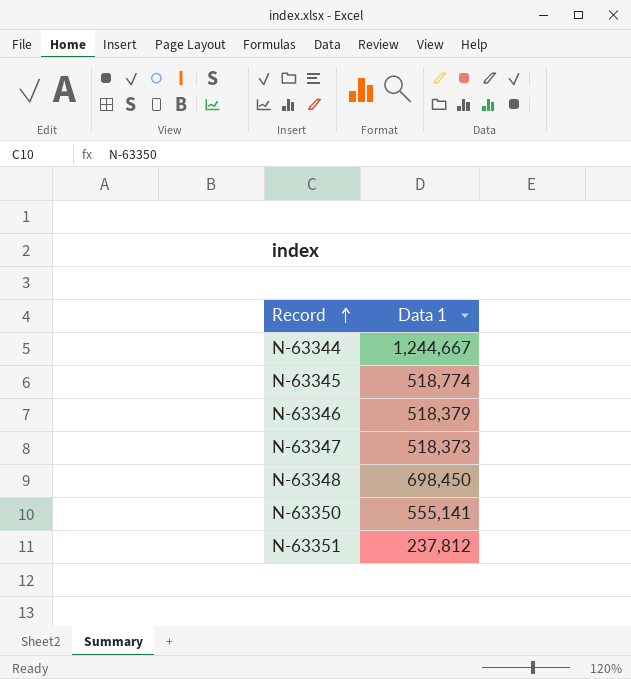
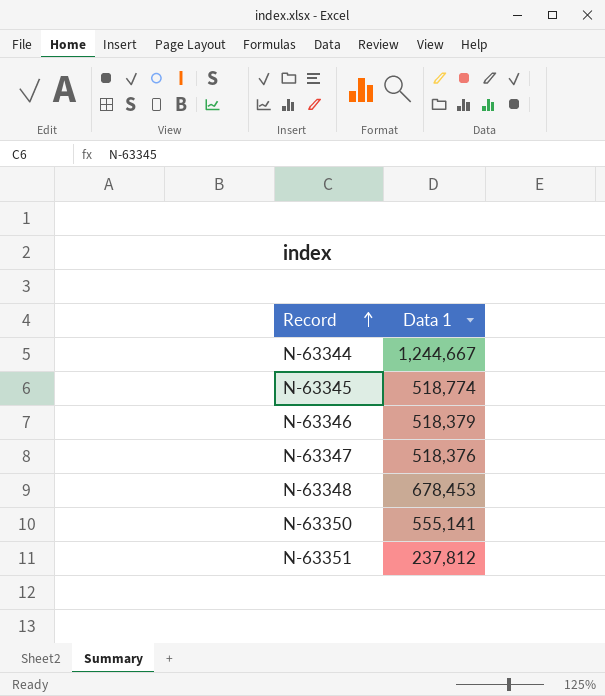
N-63347 | Data 1: 518,373 -> 518,376
N-63348 | Data 1: 698,450 -> 678,453

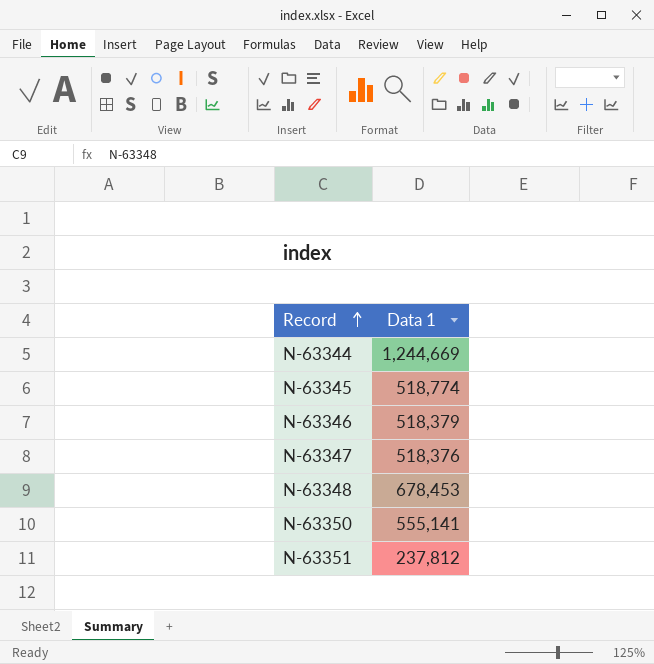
N-63344 | Data 1: 1,244,667 -> 1,244,669

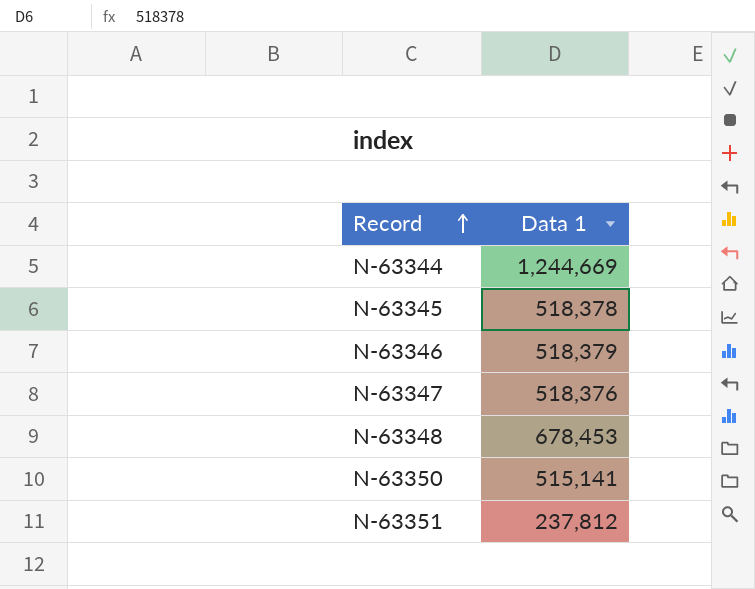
N-63345 | Data 1: 518,774 -> 518,378
N-63350 | Data 1: 555,141 -> 515,141

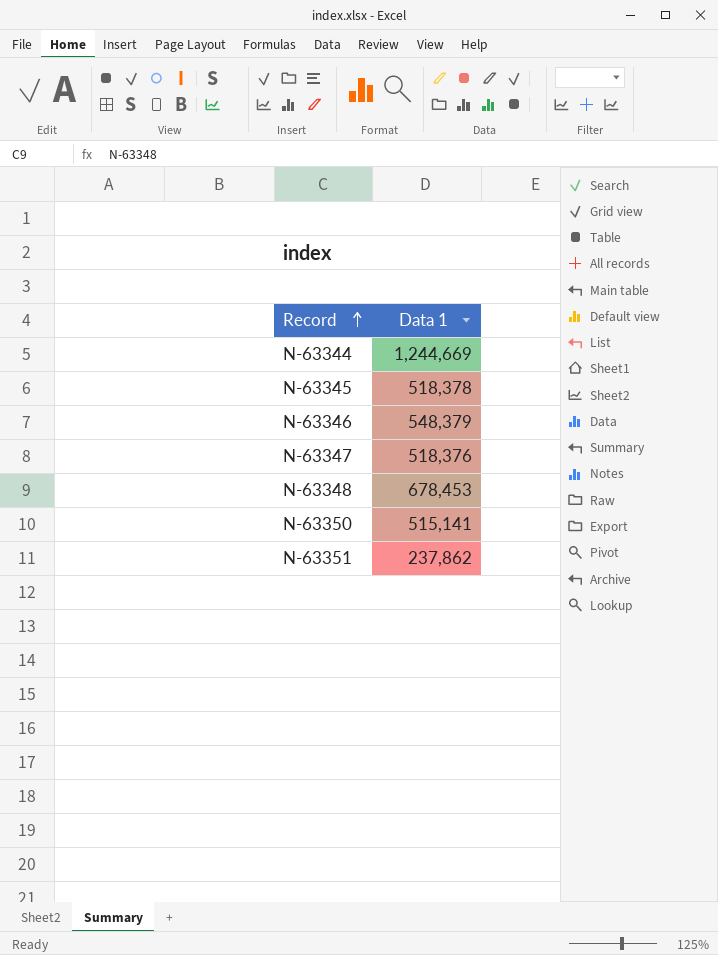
N-63346 | Data 1: 518,379 -> 548,379
N-63351 | Data 1: 237,812 -> 237,862

